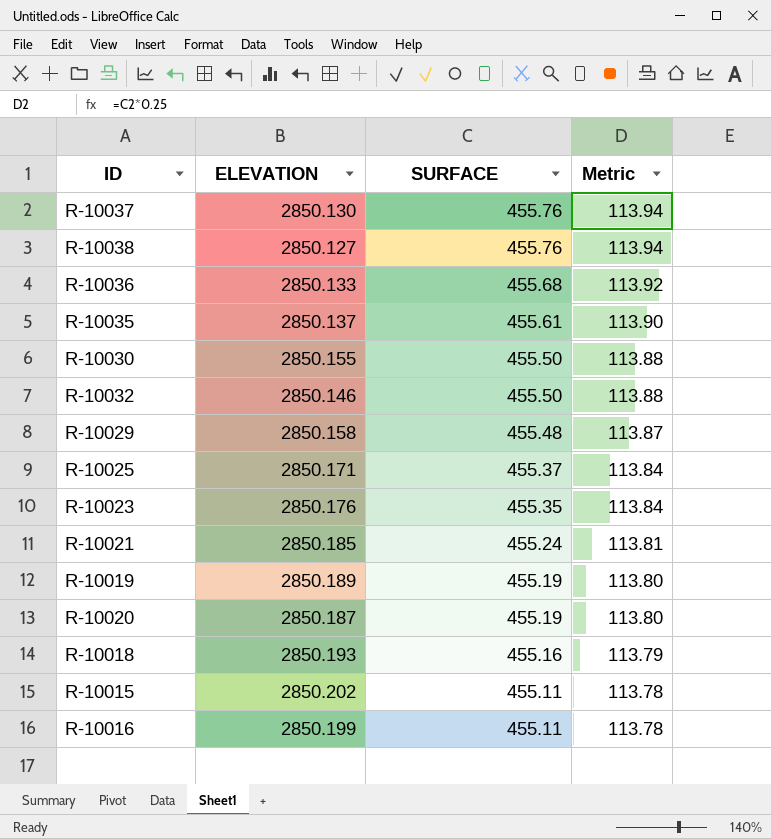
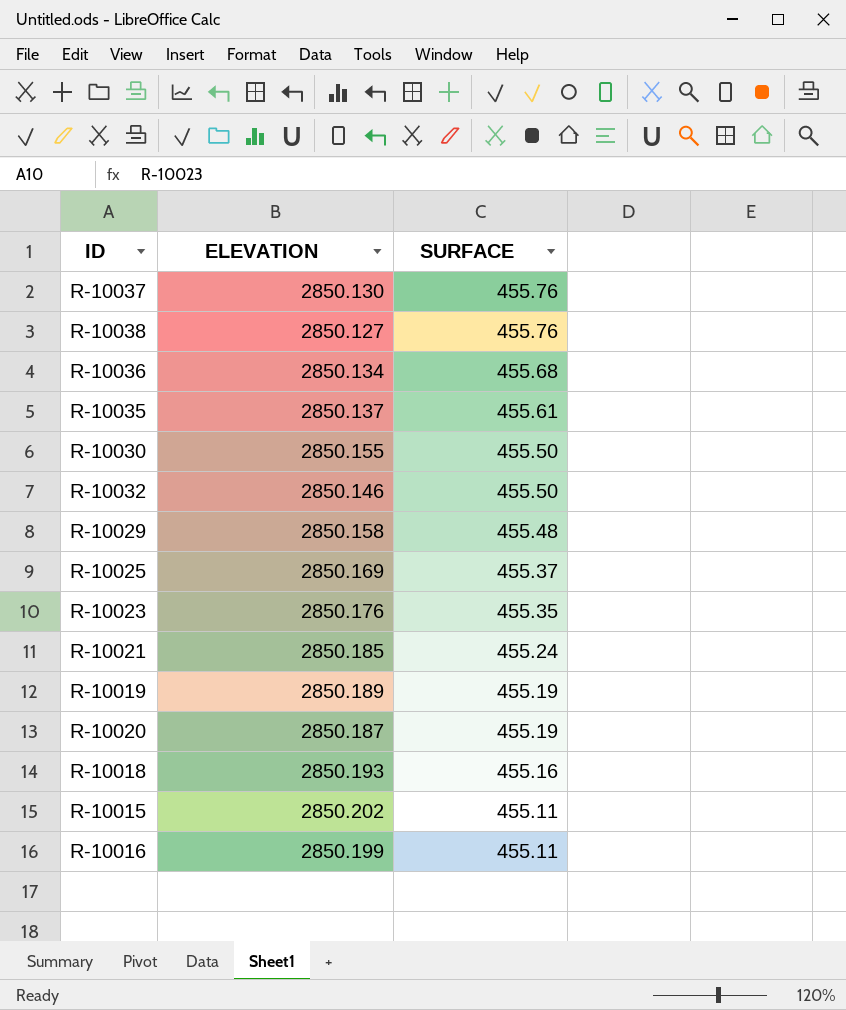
column Metric | formula: [SURFACE] * 0.25 -> none
R-10036 | ELEVATION: 2850.133 -> 2850.134
R-10025 | ELEVATION: 2850.171 -> 2850.169

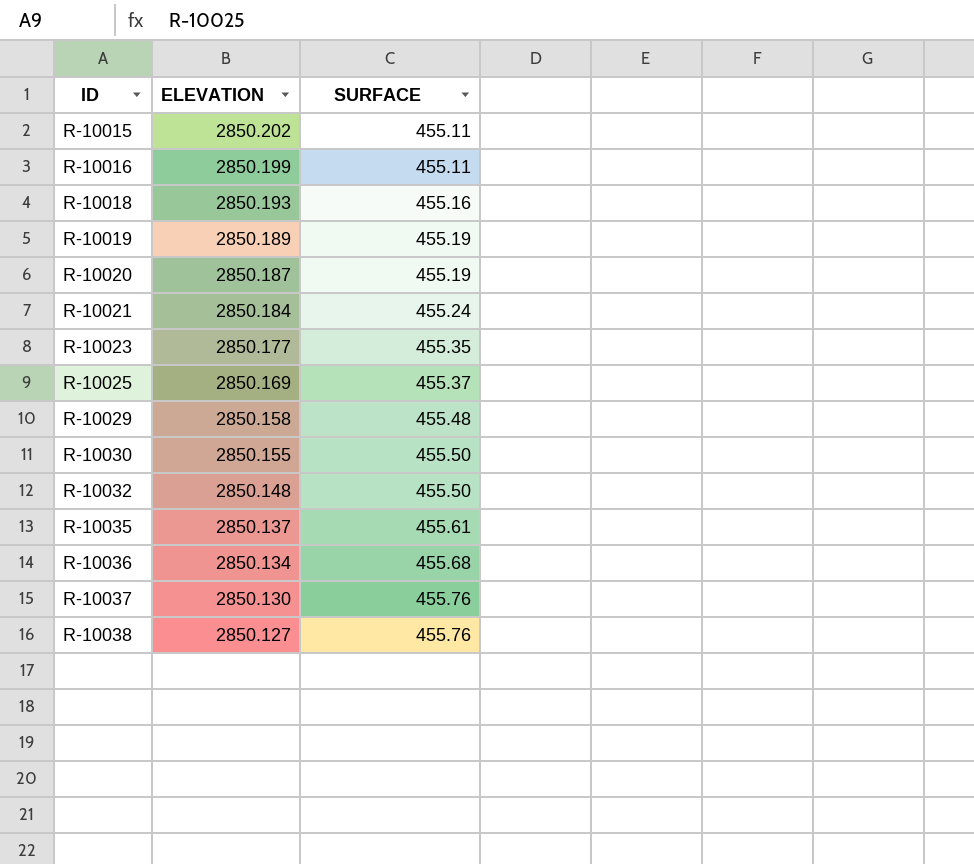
row order: SURFACE descending -> ID ascending
R-10021 | ELEVATION: 2850.185 -> 2850.184
R-10023 | ELEVATION: 2850.176 -> 2850.177
R-10032 | ELEVATION: 2850.146 -> 2850.148

